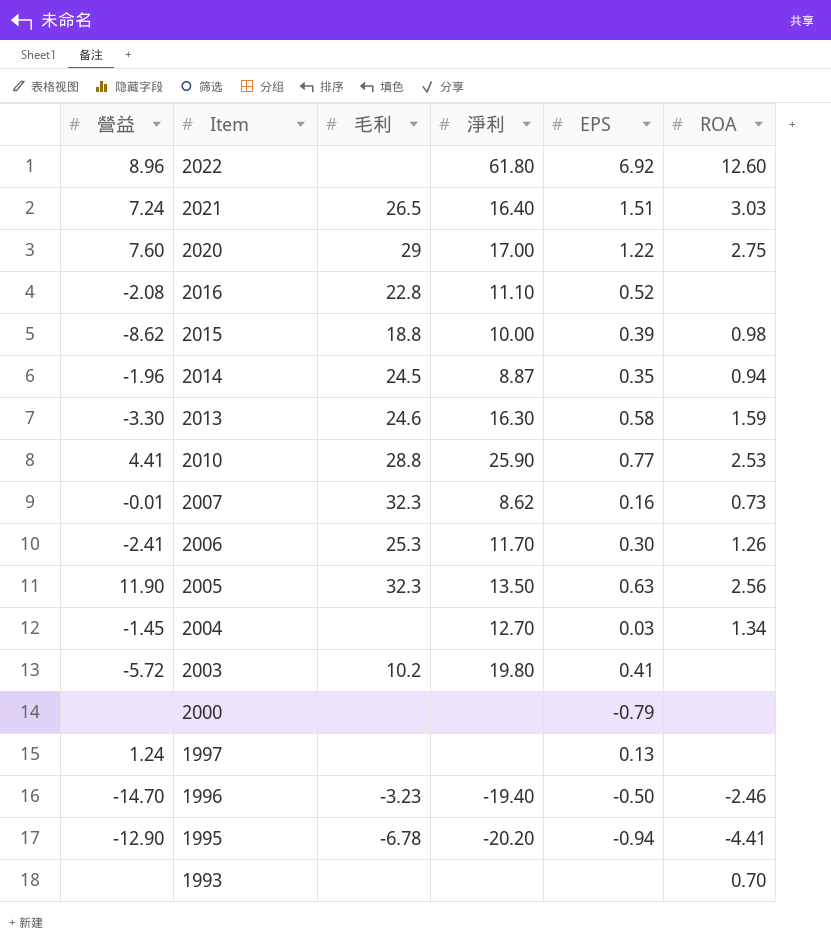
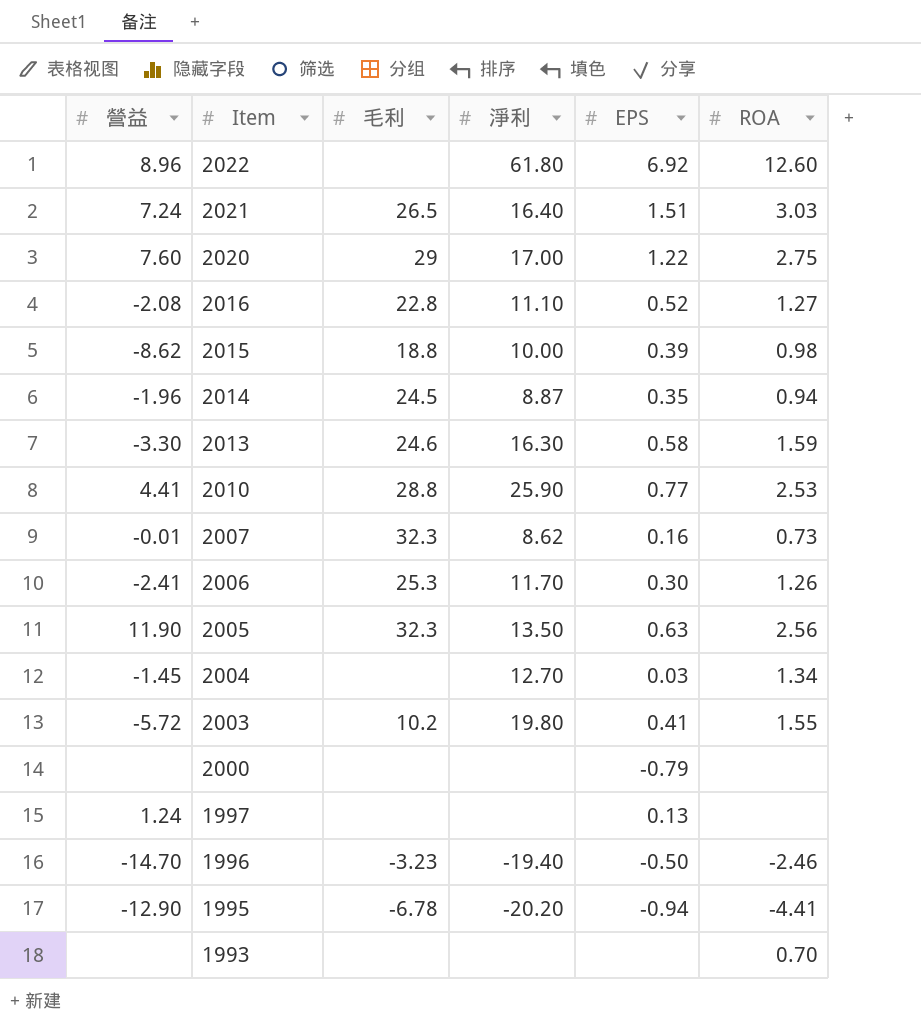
2016 | ROA: none -> 1.27
2003 | ROA: none -> 1.55

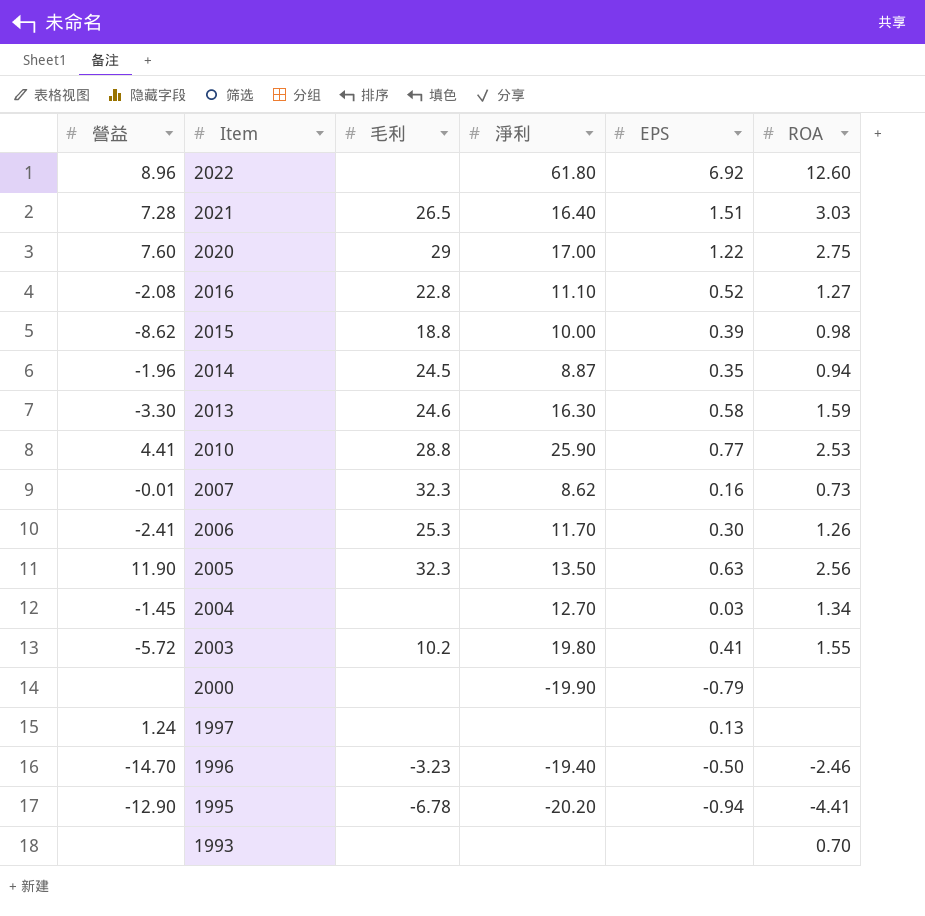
2021 | 營益: 7.24 -> 7.28
2000 | 淨利: none -> -19.90

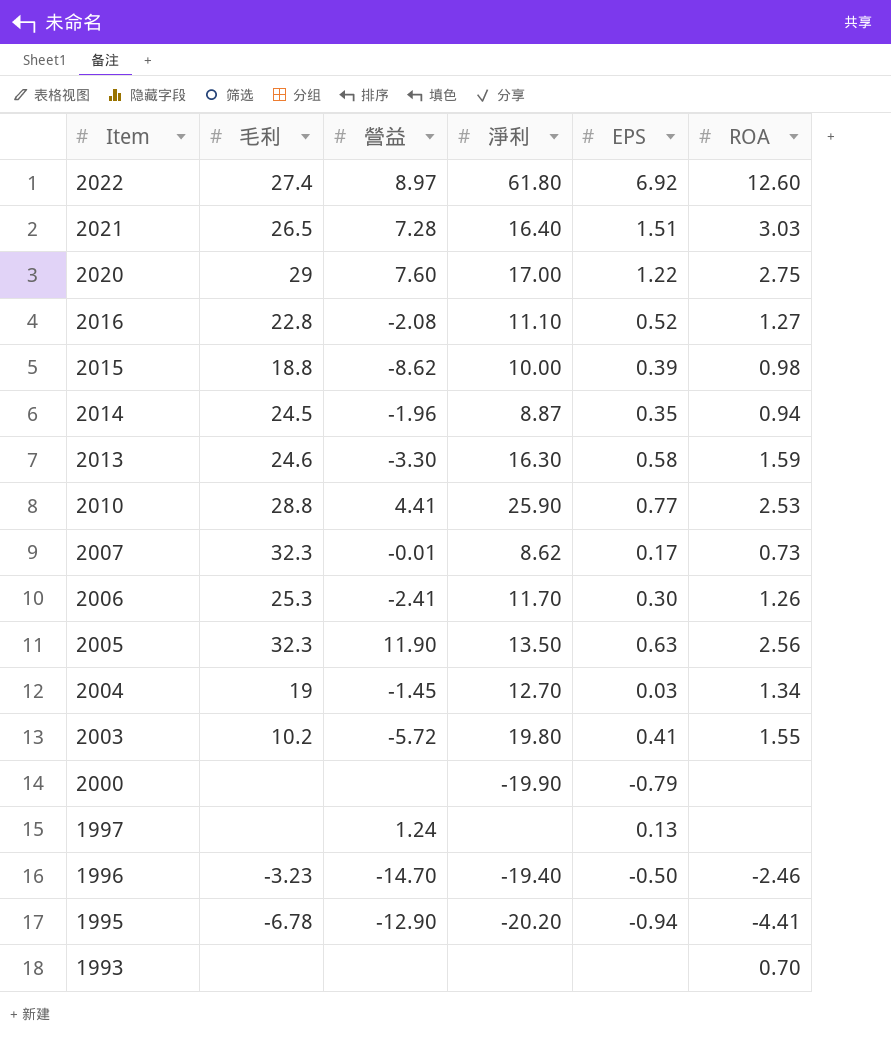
column 營益 | position: 1 -> 3
2022 | 毛利: none -> 27.4
2022 | 營益: 8.96 -> 8.97
2007 | EPS: 0.16 -> 0.17
2004 | 毛利: none -> 19

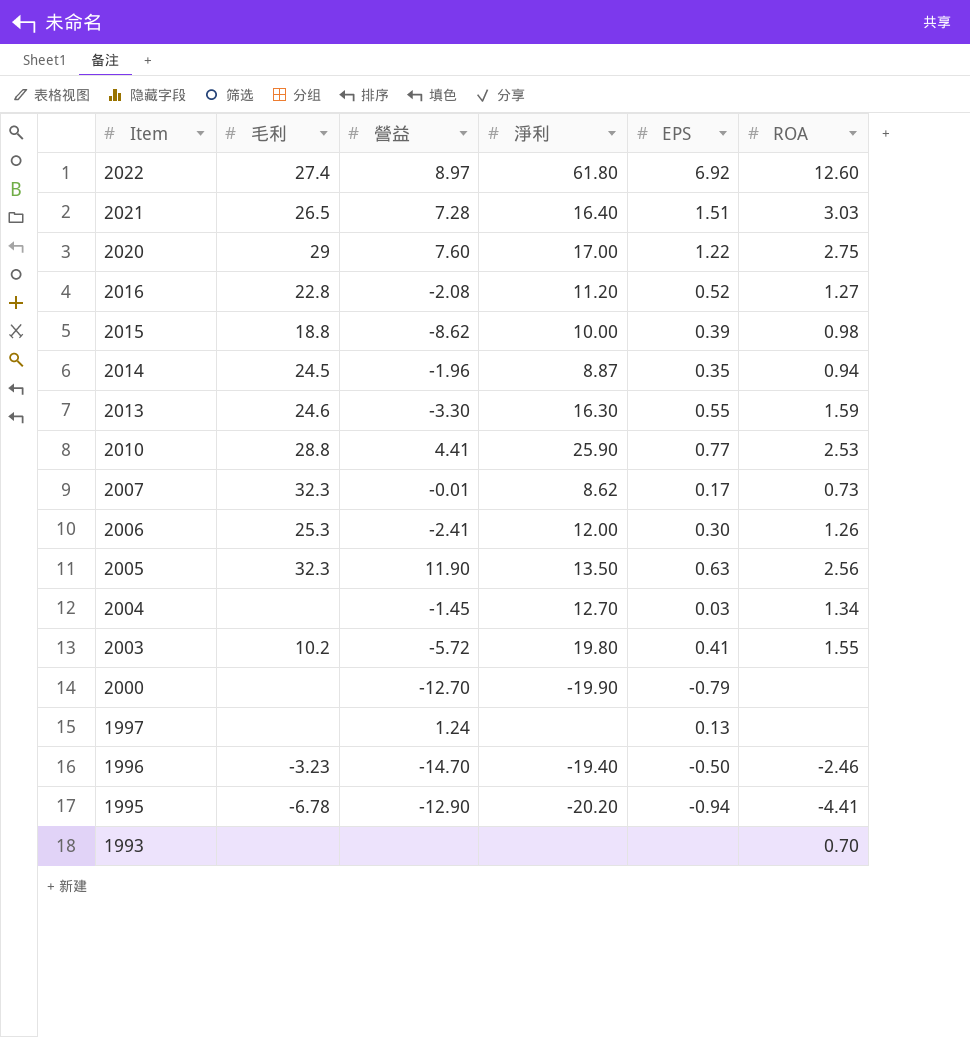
2016 | 淨利: 11.10 -> 11.20
2013 | EPS: 0.58 -> 0.55
2006 | 淨利: 11.70 -> 12.00
2004 | 毛利: 19 -> none
2000 | 營益: none -> -12.70

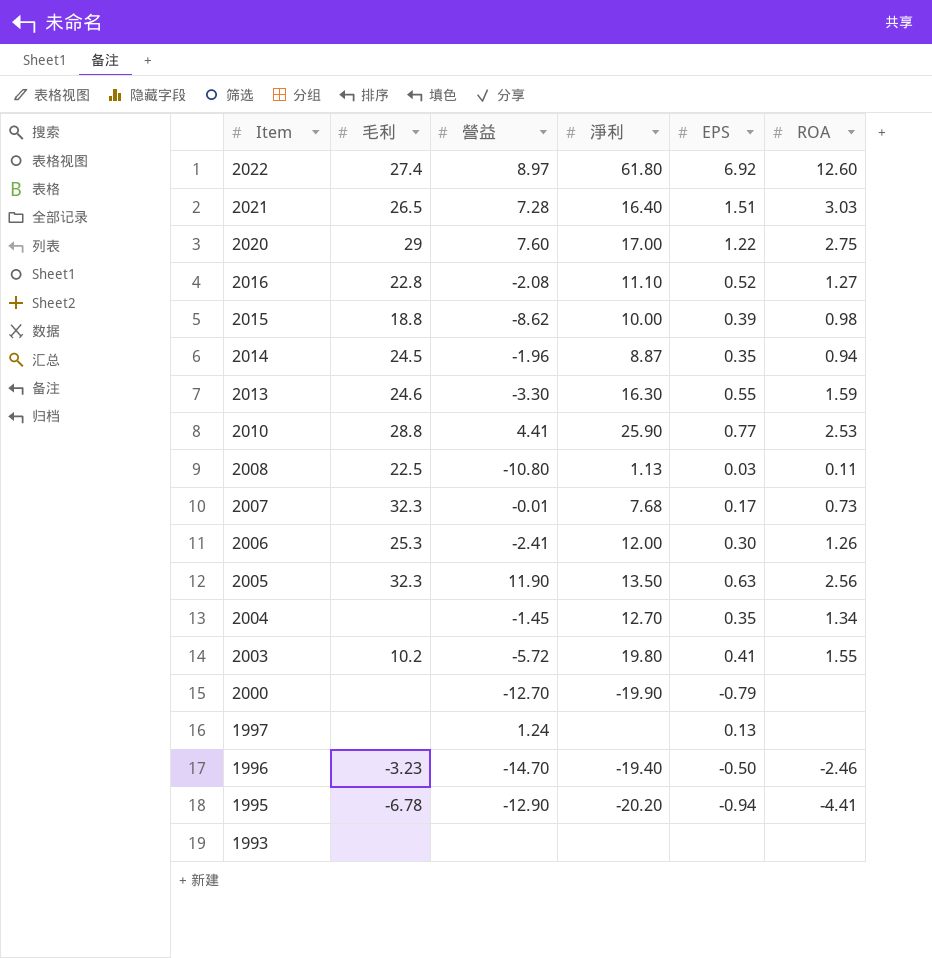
2016 | 淨利: 11.20 -> 11.10
row 2008: none -> 22.5 | -10.80 | 1.13 | 0.03 | 0.11
2007 | 淨利: 8.62 -> 7.68
2004 | EPS: 0.03 -> 0.35
1993 | ROA: 0.70 -> none

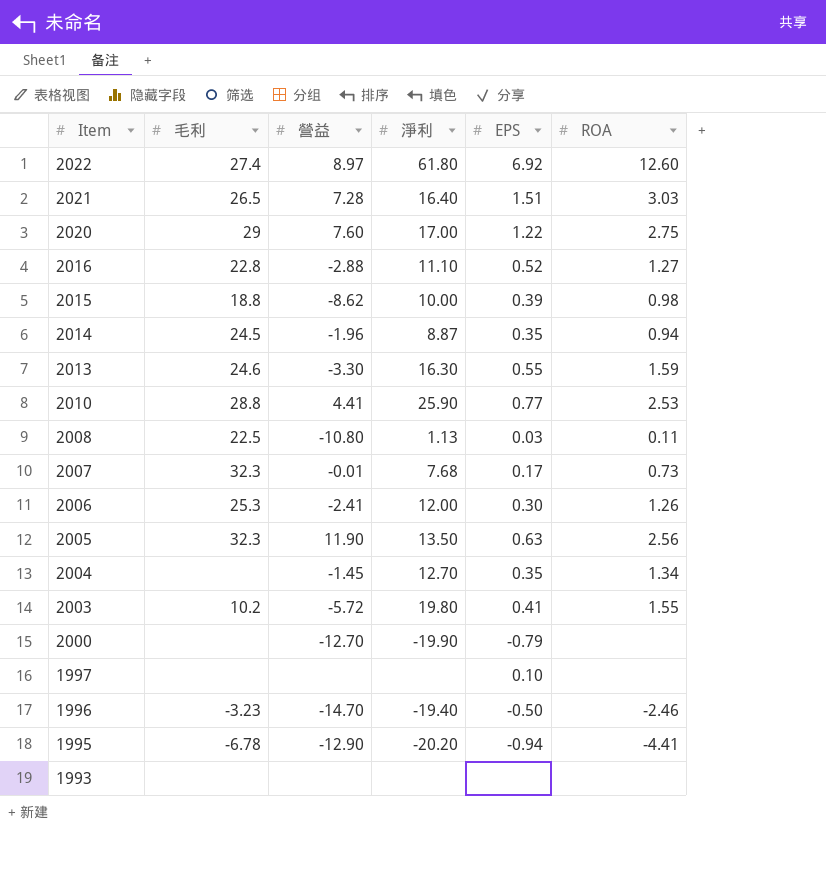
2016 | 營益: -2.08 -> -2.88
1997 | 營益: 1.24 -> none
1997 | EPS: 0.13 -> 0.10

